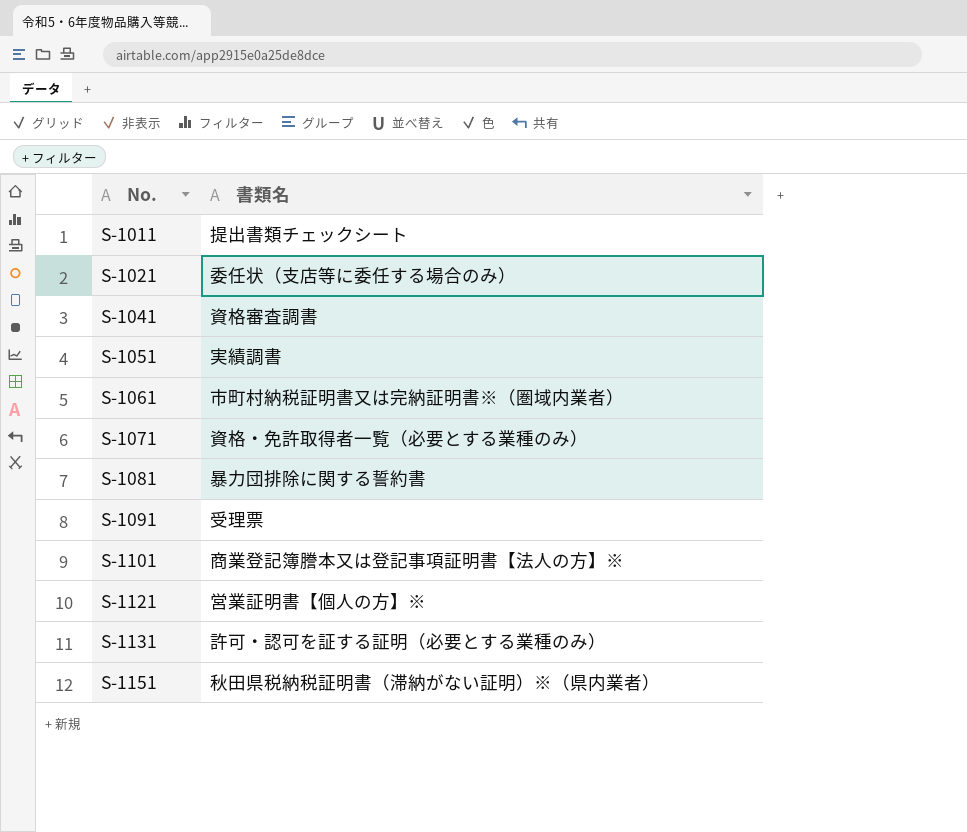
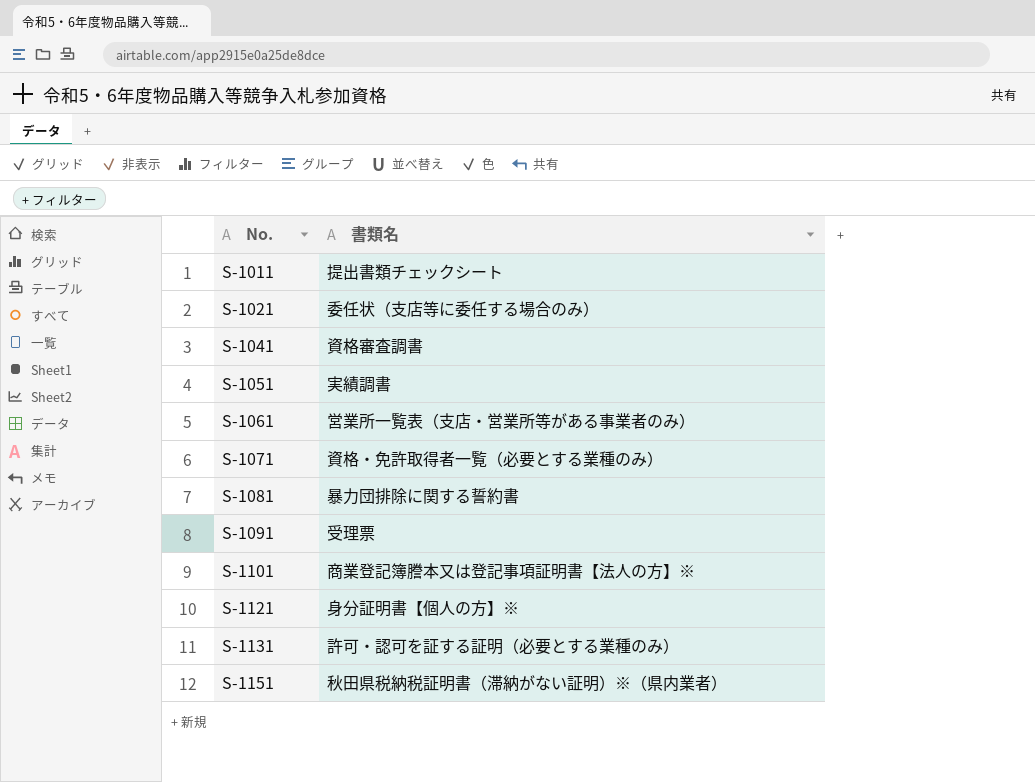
S-1061 | 書類名: 市町村納税証明書又は完納証明書※（圏域内業者） -> 営業所一覧表（支店・営業所等がある事業者のみ）
S-1121 | 書類名: 営業証明書【個人の方】※ -> 身分証明書【個人の方】※

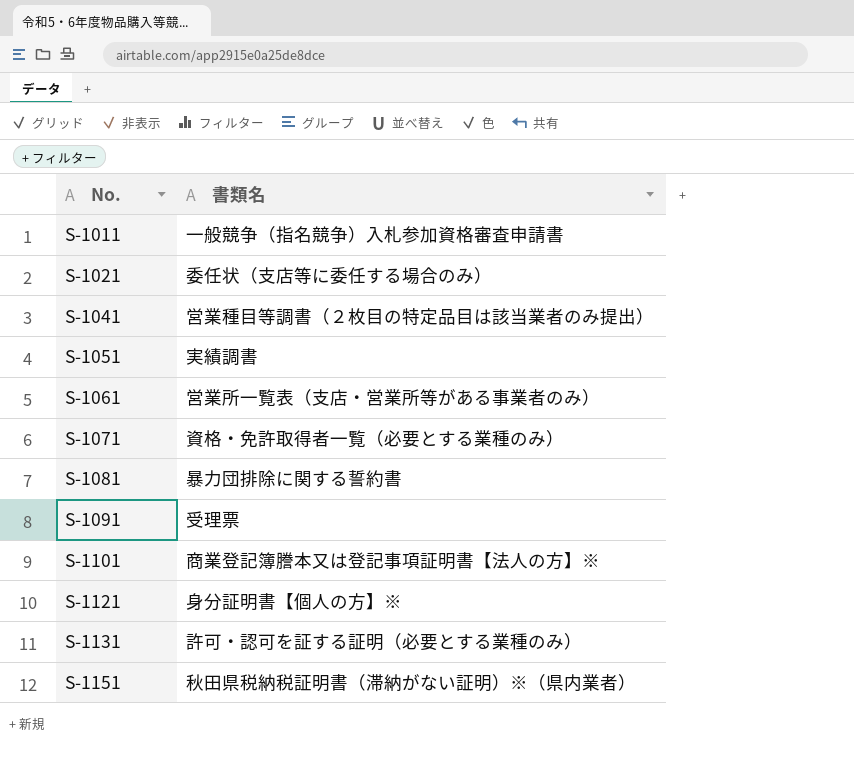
S-1011 | 書類名: 提出書類チェックシート -> 一般競争（指名競争）入札参加資格審査申請書
S-1041 | 書類名: 資格審査調書 -> 営業種目等調書（２枚目の特定品目は該当業者のみ提出）

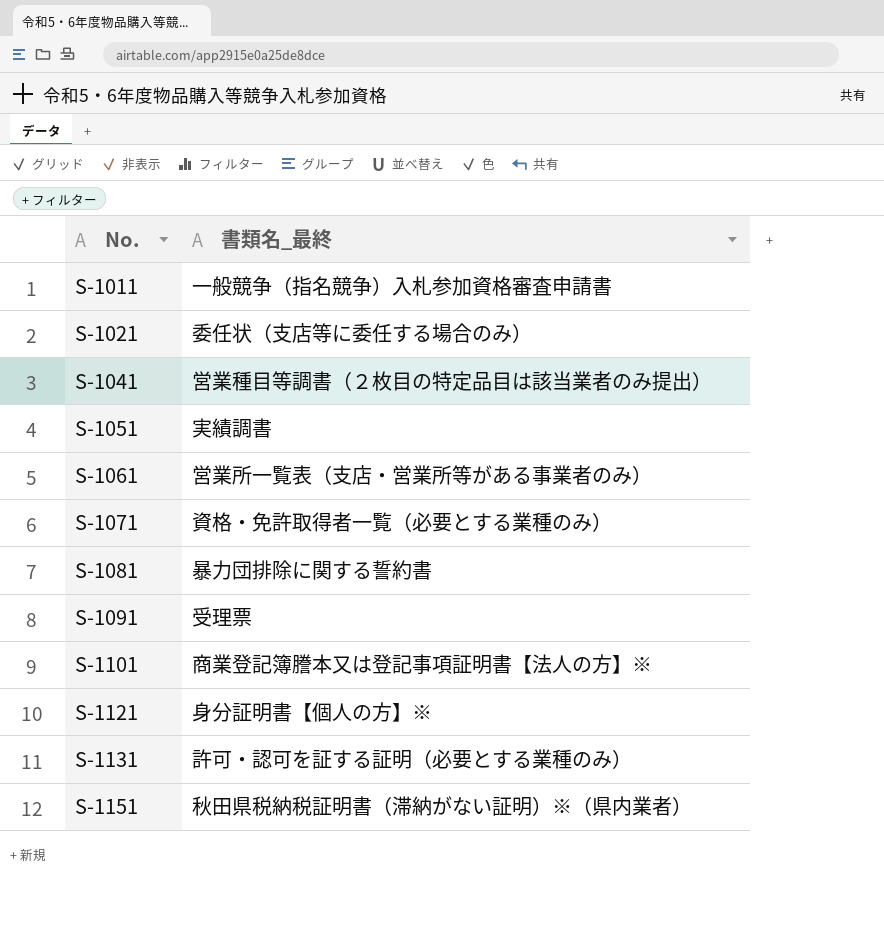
column name: 書類名 -> 書類名_最終

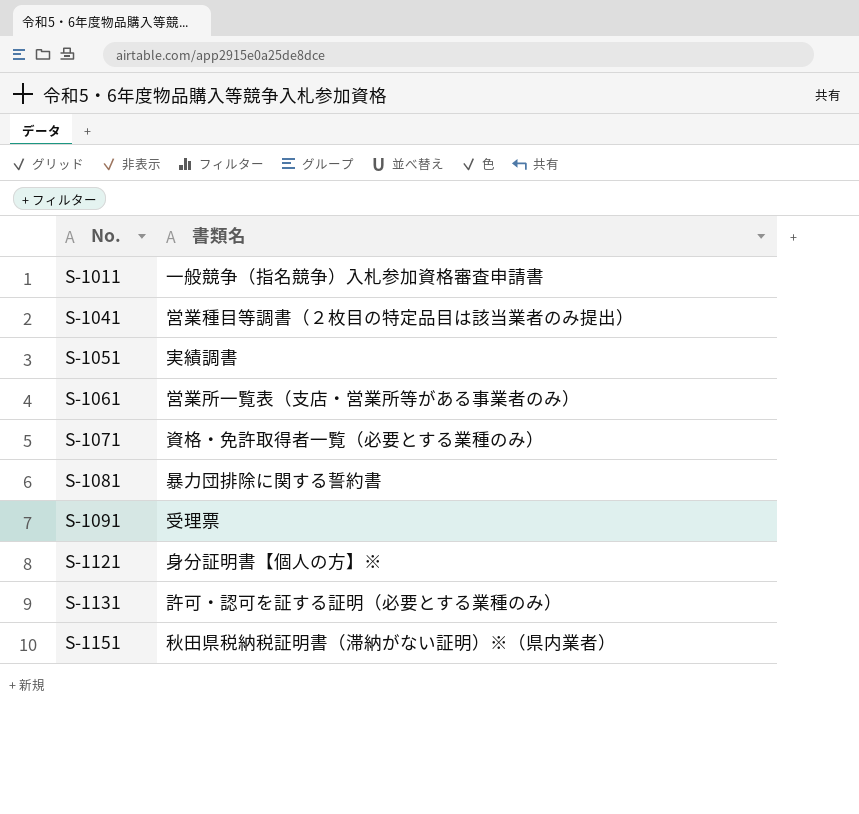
column name: 書類名_最終 -> 書類名
row S-1021: 委任状（支店等に委任する場合のみ） -> none
row S-1101: 商業登記簿謄本又は登記事項証明書【法人の方】※ -> none

